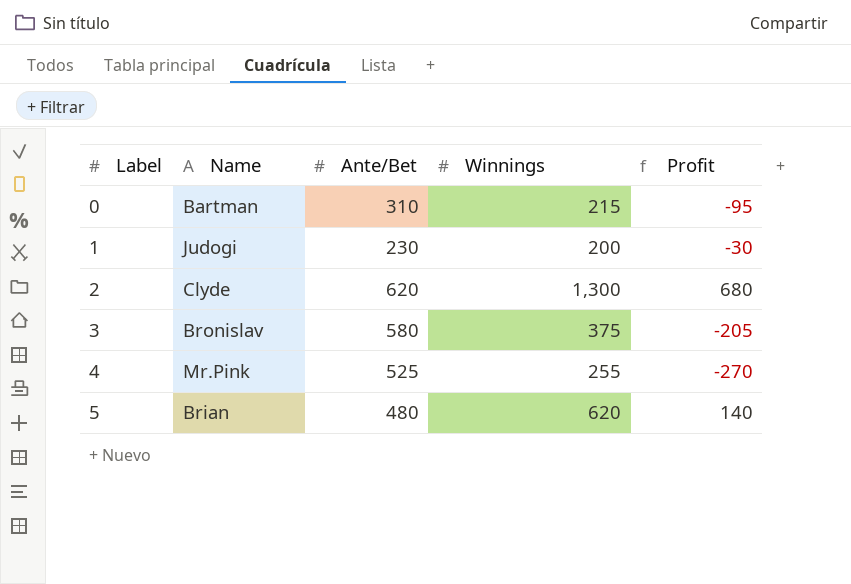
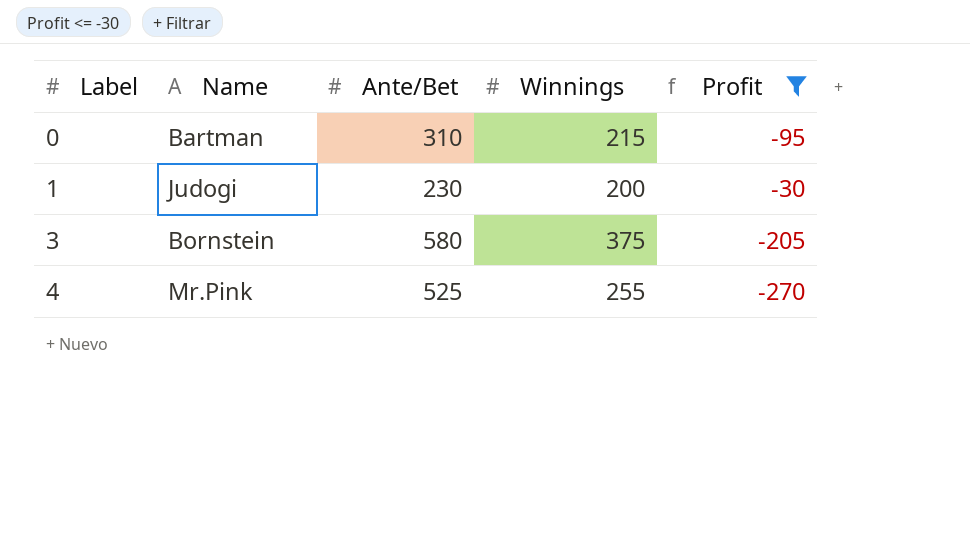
filter: none -> Profit <= -30
3 | Name: Bronislav -> Bornstein

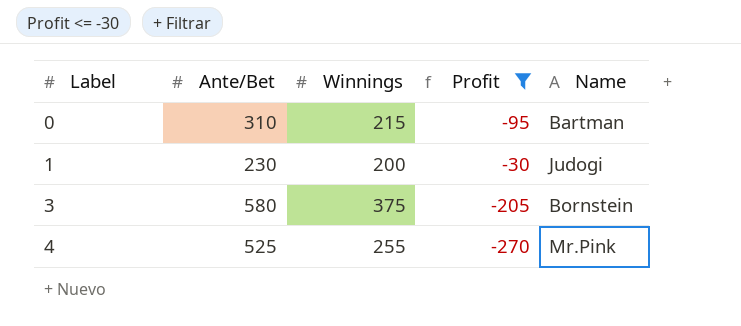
column Name | position: 2 -> 5

